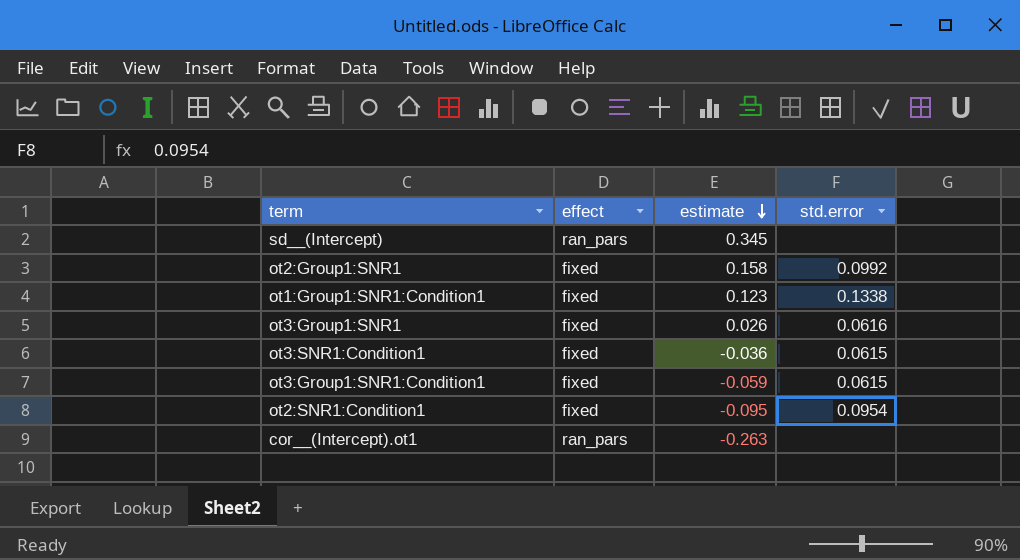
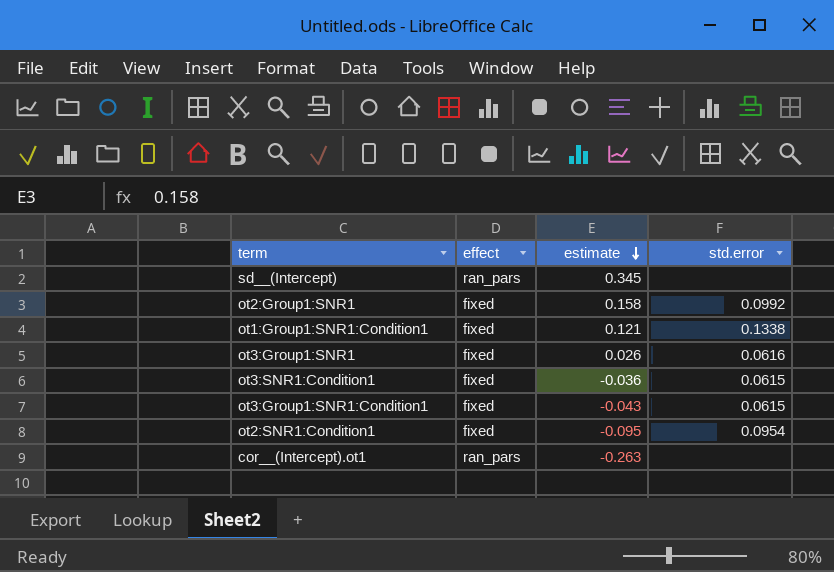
ot1:Group1:SNR1:Condition1 | estimate: 0.123 -> 0.121
ot3:Group1:SNR1:Condition1 | estimate: -0.059 -> -0.043

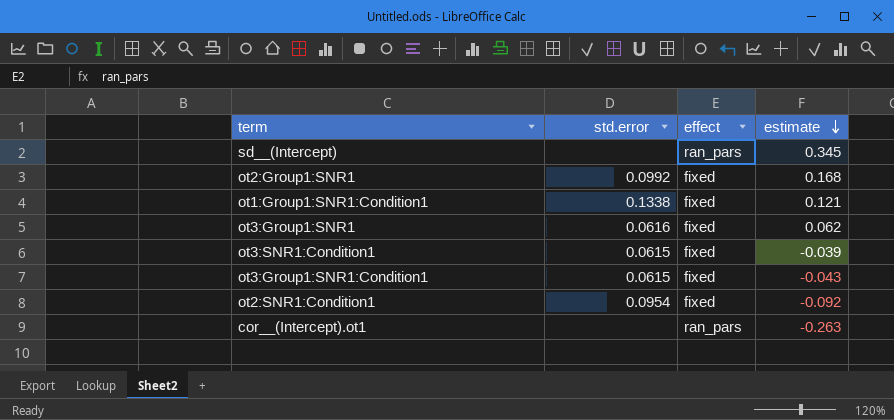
column std.error | position: 4 -> 2
ot2:Group1:SNR1 | estimate: 0.158 -> 0.168
ot3:Group1:SNR1 | estimate: 0.026 -> 0.062
ot3:SNR1:Condition1 | estimate: -0.036 -> -0.039
ot2:SNR1:Condition1 | estimate: -0.095 -> -0.092

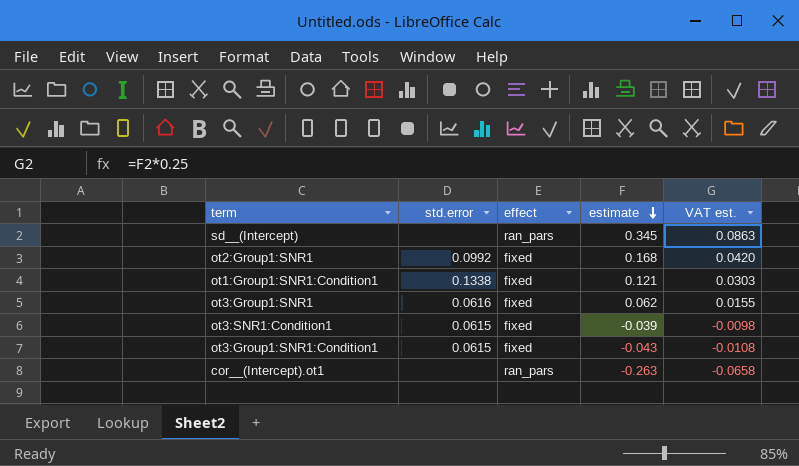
column VAT est. | formula: none -> [estimate] * 0.25
row ot2:SNR1:Condition1: 0.0954 | fixed | -0.092 -> none

